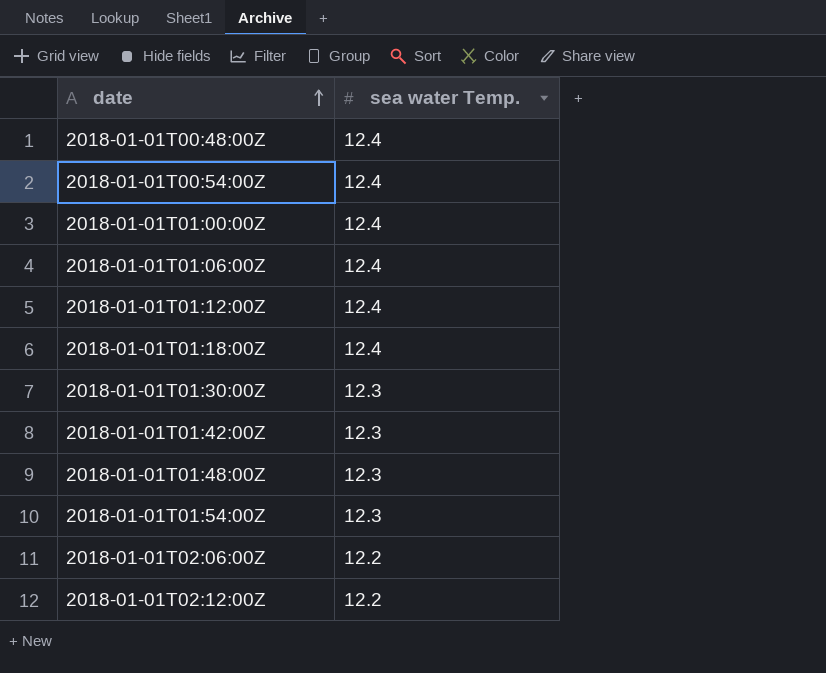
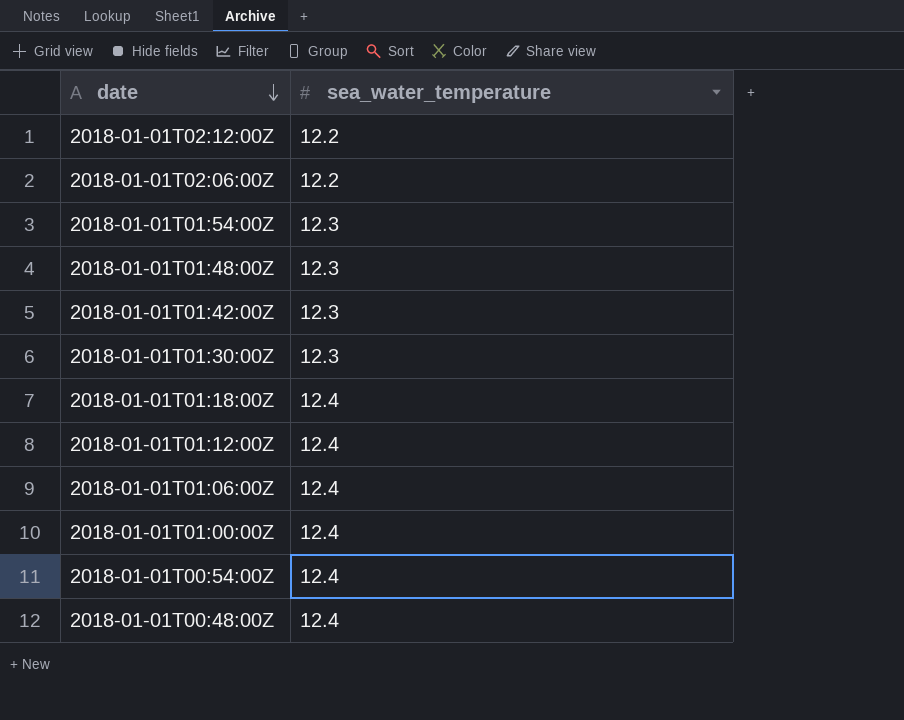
row order: date ascending -> date descending
column name: sea water Temp. -> sea_water_temperature

